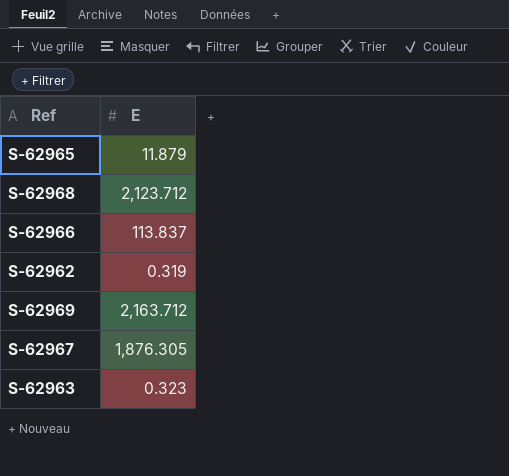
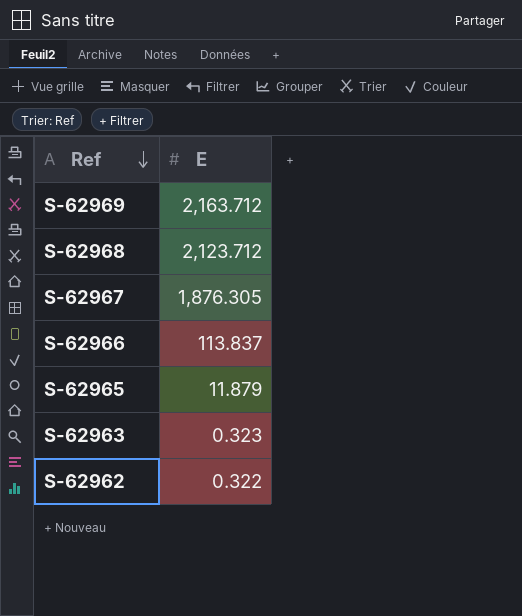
row order: none -> Ref descending
S-62962 | E: 0.319 -> 0.322

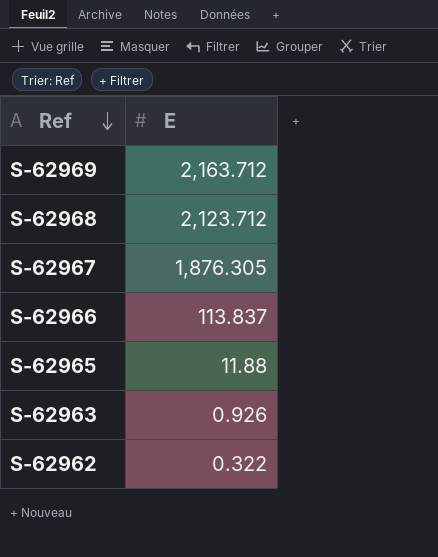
S-62965 | E: 11.879 -> 11.88
S-62963 | E: 0.323 -> 0.926

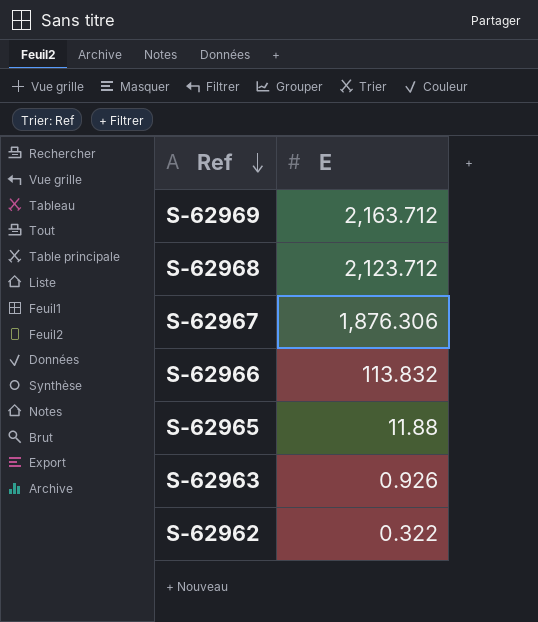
S-62967 | E: 1,876.305 -> 1,876.306
S-62966 | E: 113.837 -> 113.832

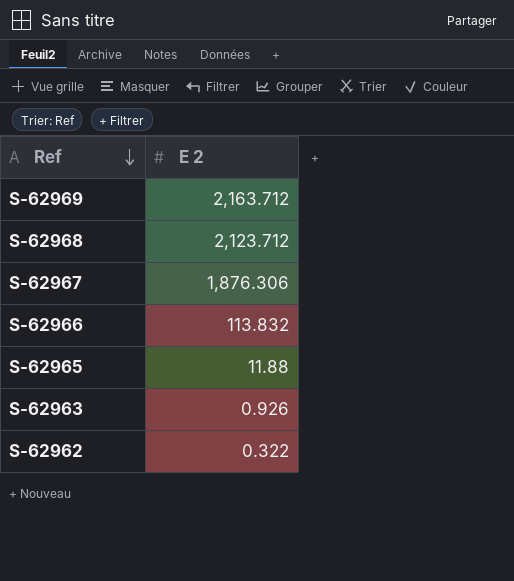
column name: E -> E 2

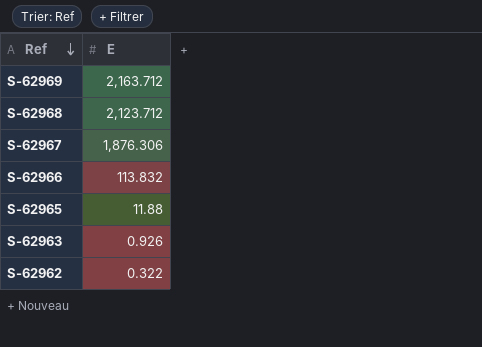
column name: E 2 -> E

